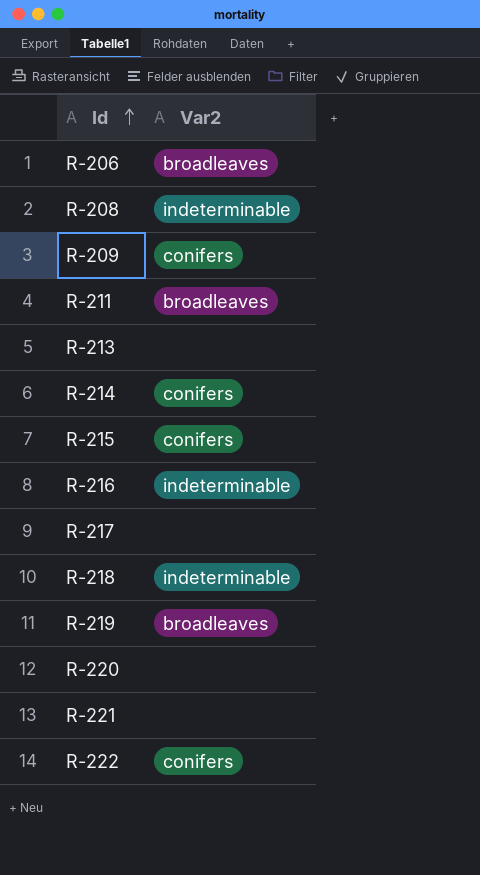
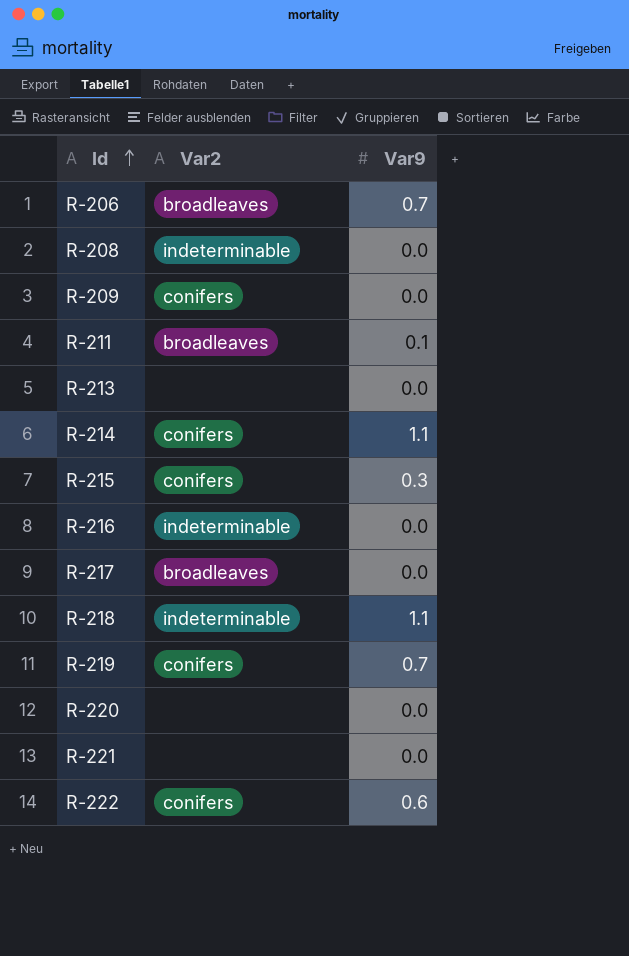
column Var9 | position: none -> 3
R-217 | Var2: none -> broadleaves
R-219 | Var2: broadleaves -> conifers

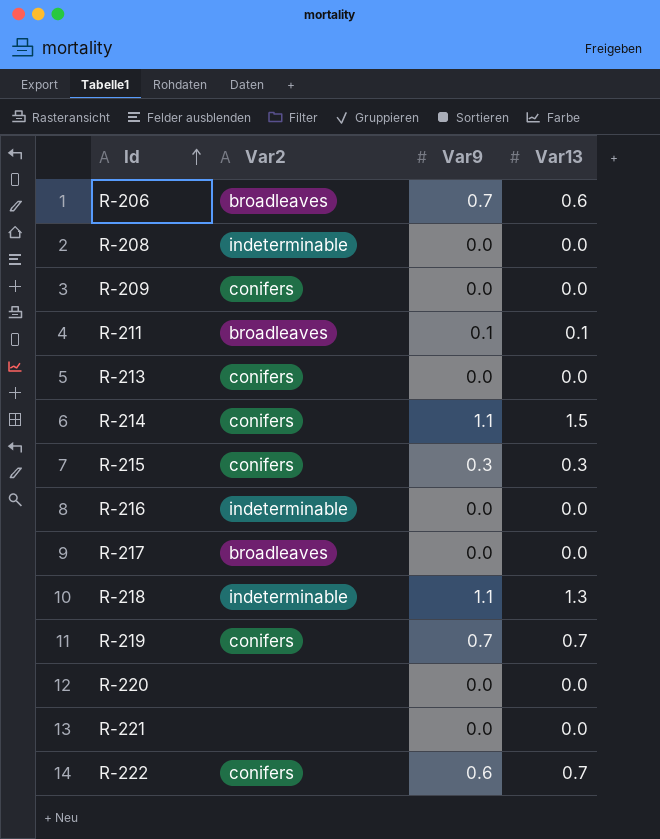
column Var13 | position: none -> 4
R-213 | Var2: none -> conifers

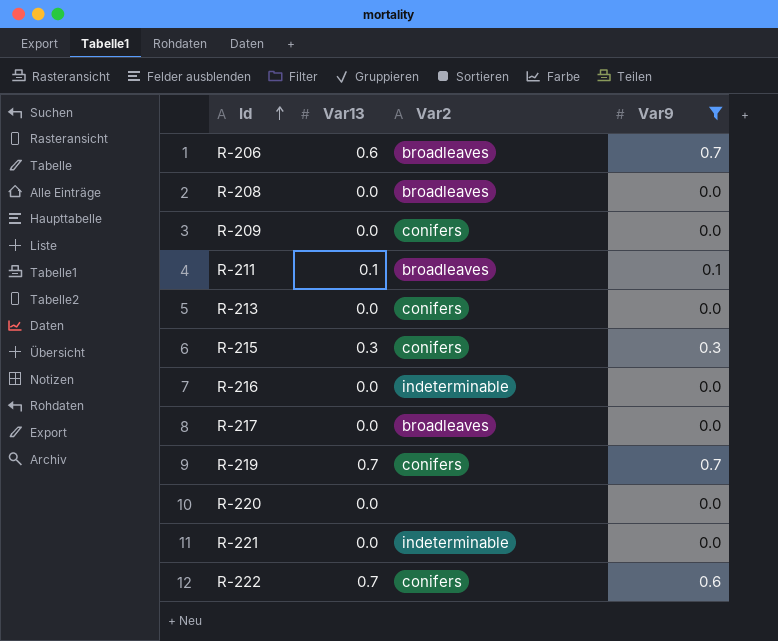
filter: none -> Var9 != 1.1
column Var13 | position: 4 -> 2
R-208 | Var2: indeterminable -> broadleaves
R-221 | Var2: none -> indeterminable

